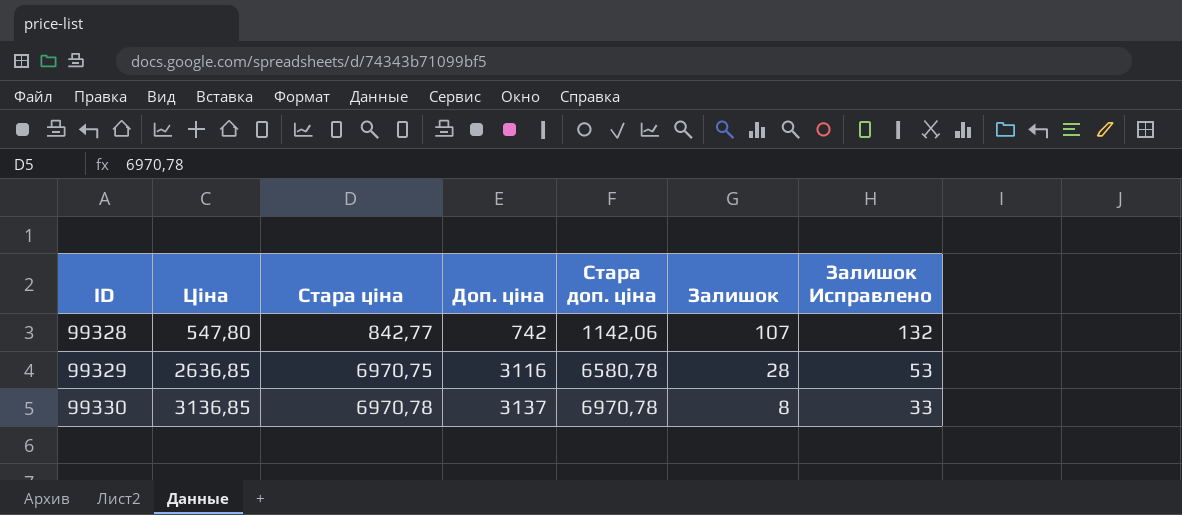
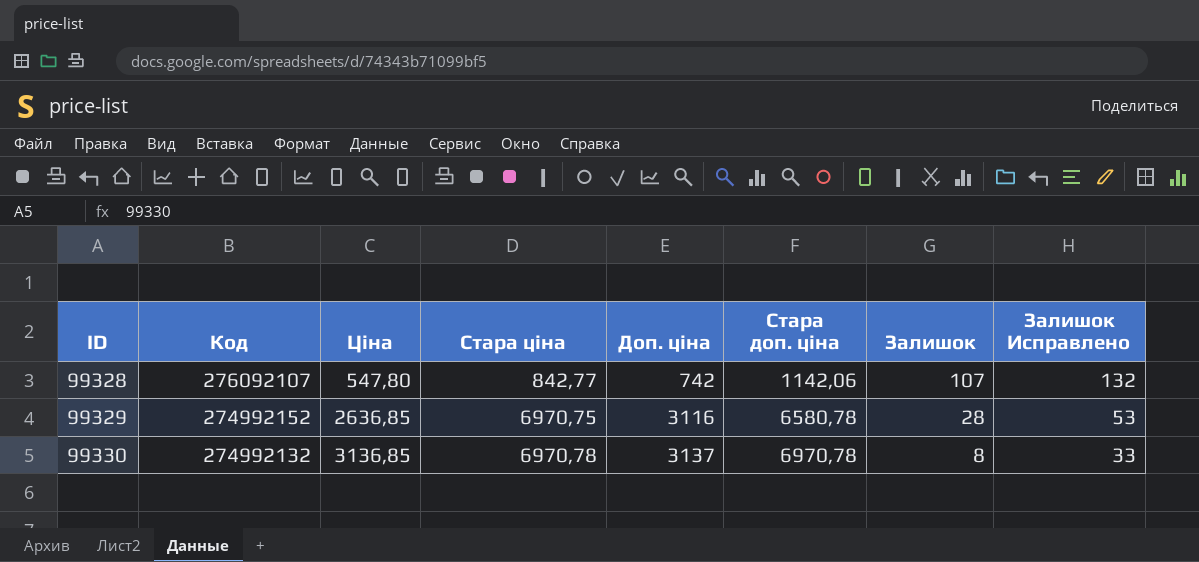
column Код | position: none -> 2

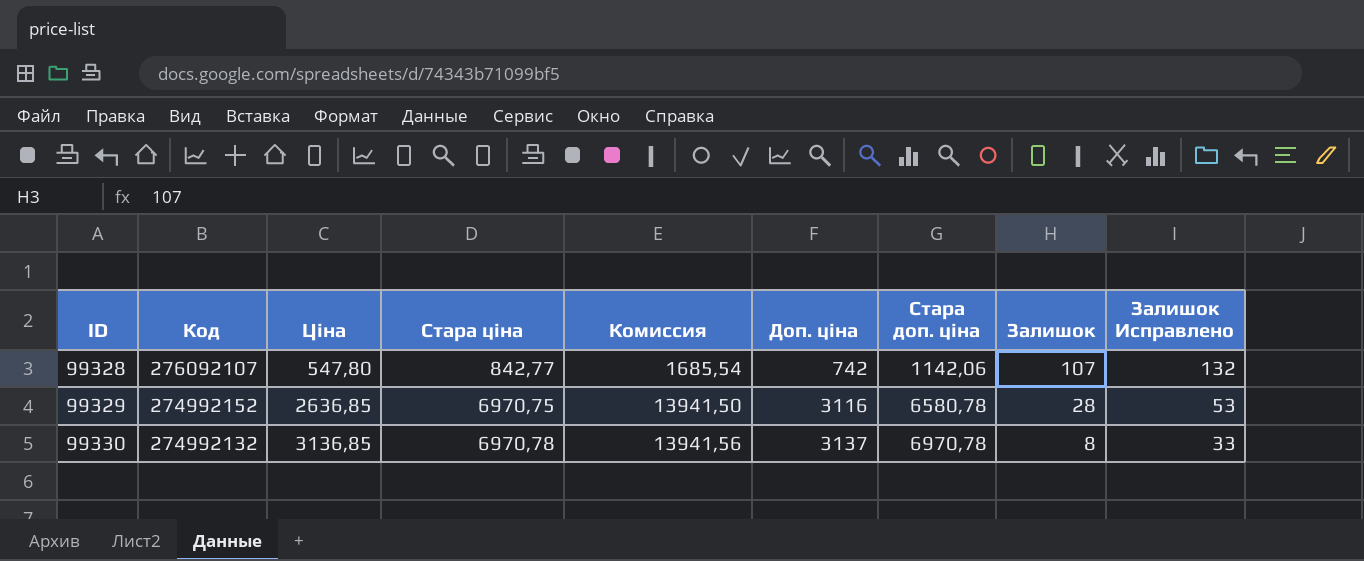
column Комиссия | formula: none -> [Стара ціна] * 2

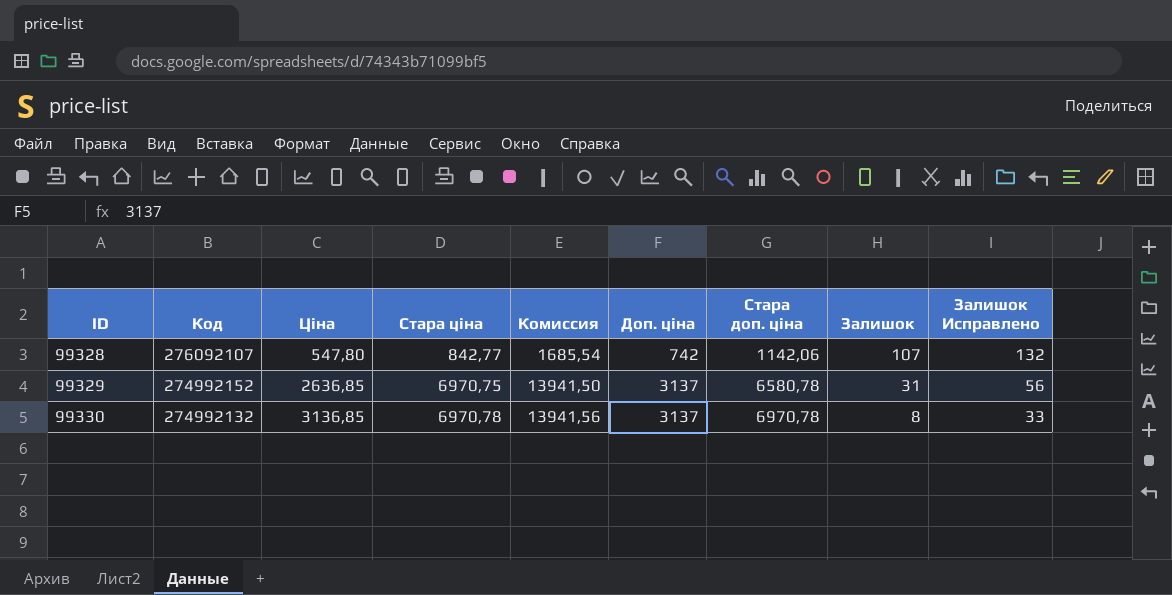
99329 | Доп. ціна: 3116 -> 3137
99329 | Залишок: 28 -> 31
99329 | Залишок Исправлено: 53 -> 56

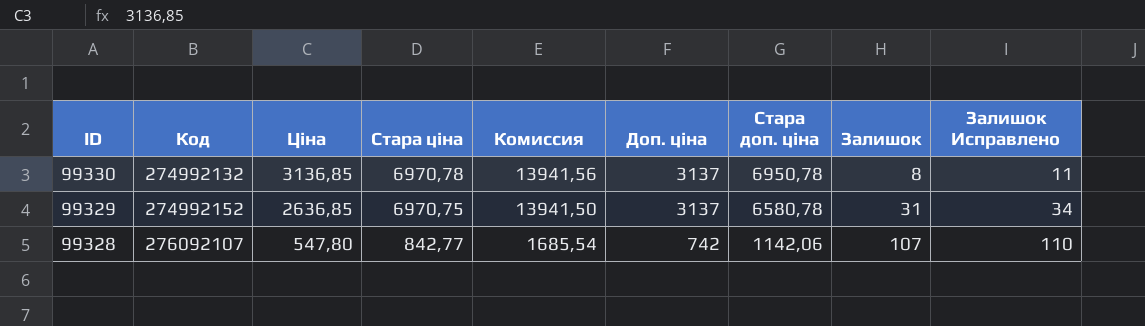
row order: ID ascending -> ID descending
column Залишок Исправлено | formula: [Залишок] + 25 -> [Залишок] + 3
99330 | Стара доп. ціна: 6970,78 -> 6950,78

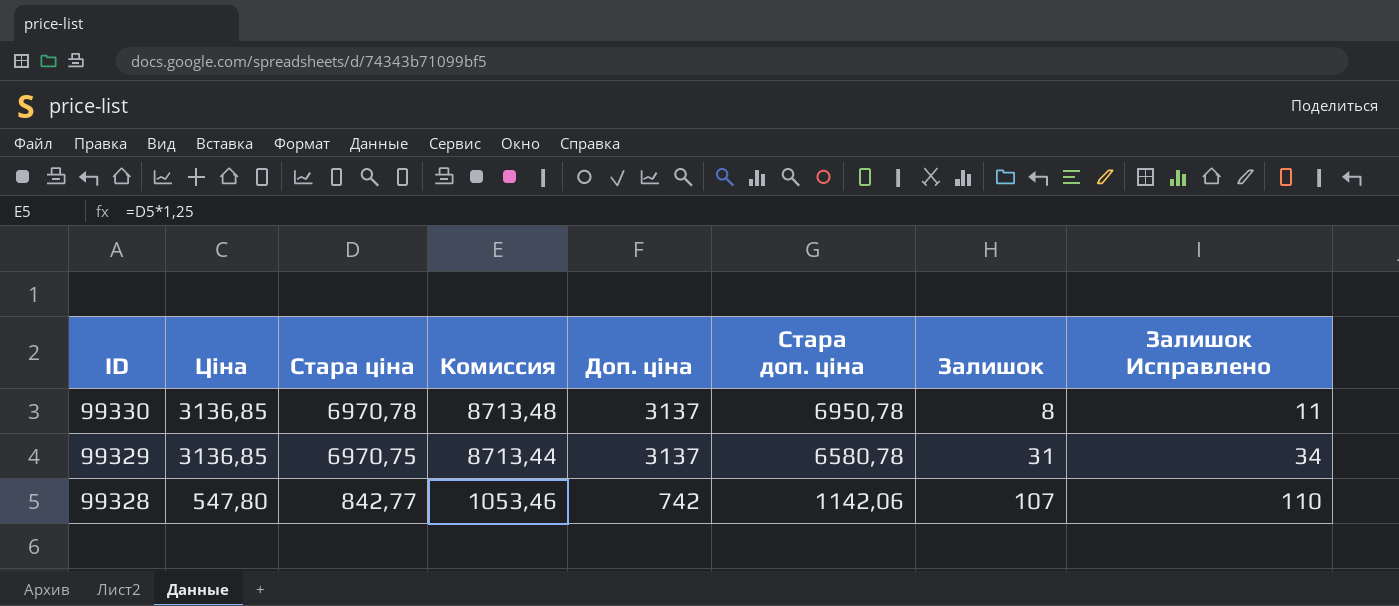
column Код | position: 2 -> none
column Комиссия | formula: [Стара ціна] * 2 -> [Стара ціна] * 1,25
99329 | Ціна: 2636,85 -> 3136,85

